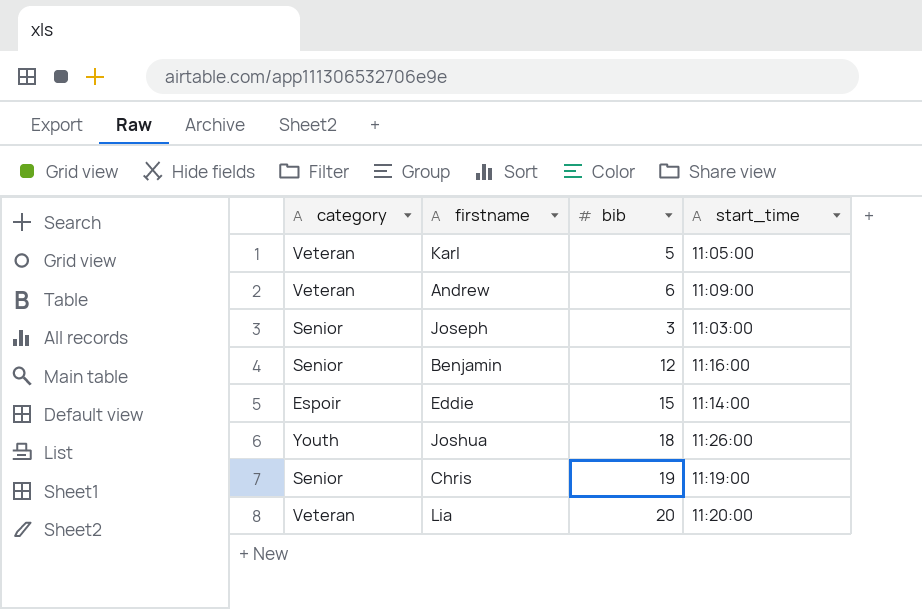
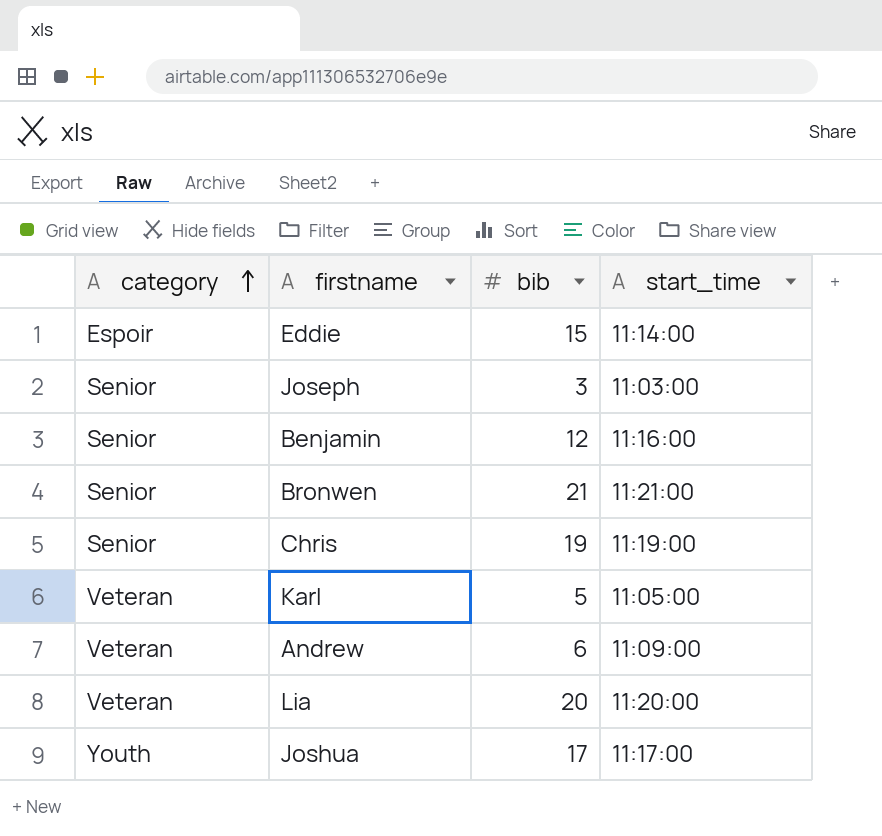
row order: none -> category ascending
row Bronwen: none -> Senior | 21 | 11:21:00
Joshua | bib: 18 -> 17
Joshua | start_time: 11:26:00 -> 11:17:00

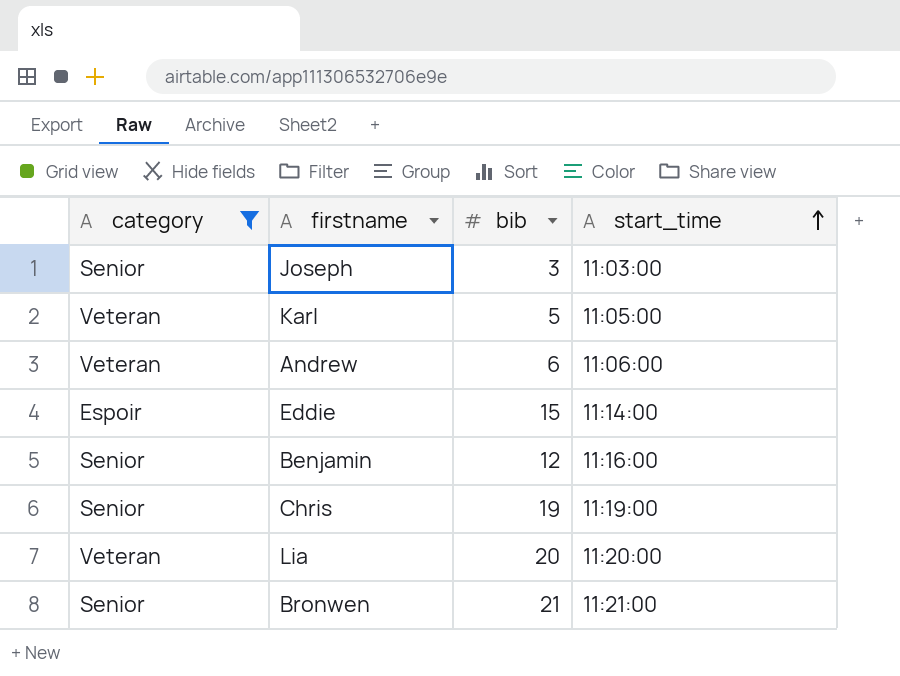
filter: none -> category != Youth
row order: category ascending -> start_time ascending
Andrew | start_time: 11:09:00 -> 11:06:00

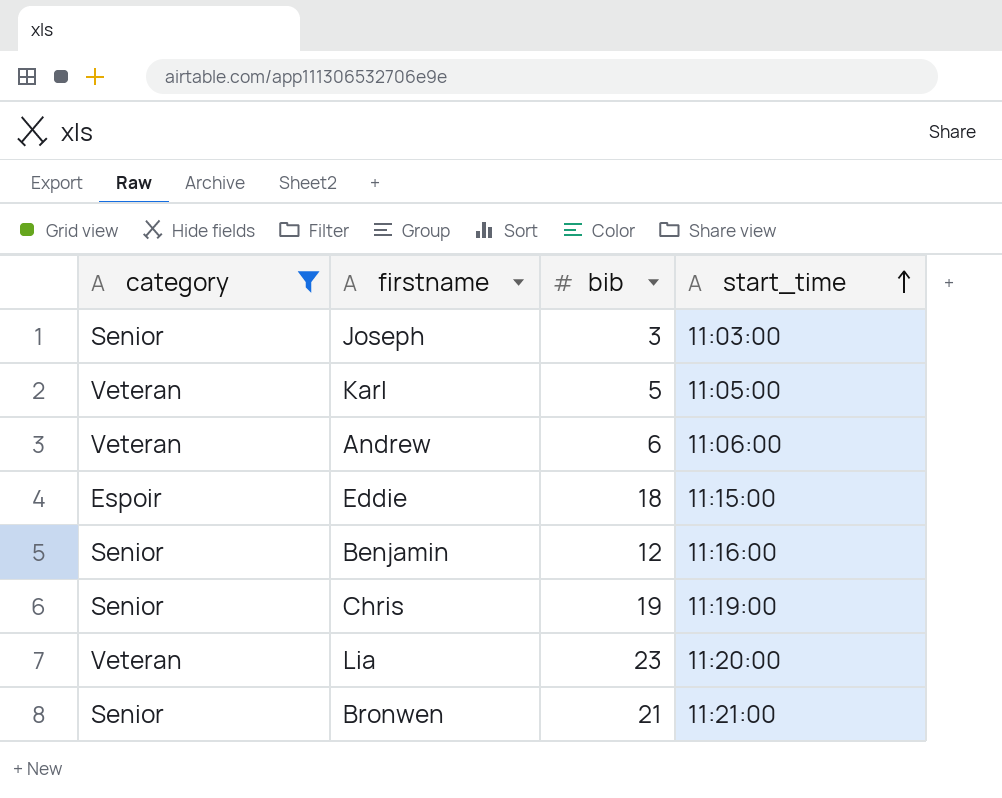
Eddie | bib: 15 -> 18
Eddie | start_time: 11:14:00 -> 11:15:00
Lia | bib: 20 -> 23

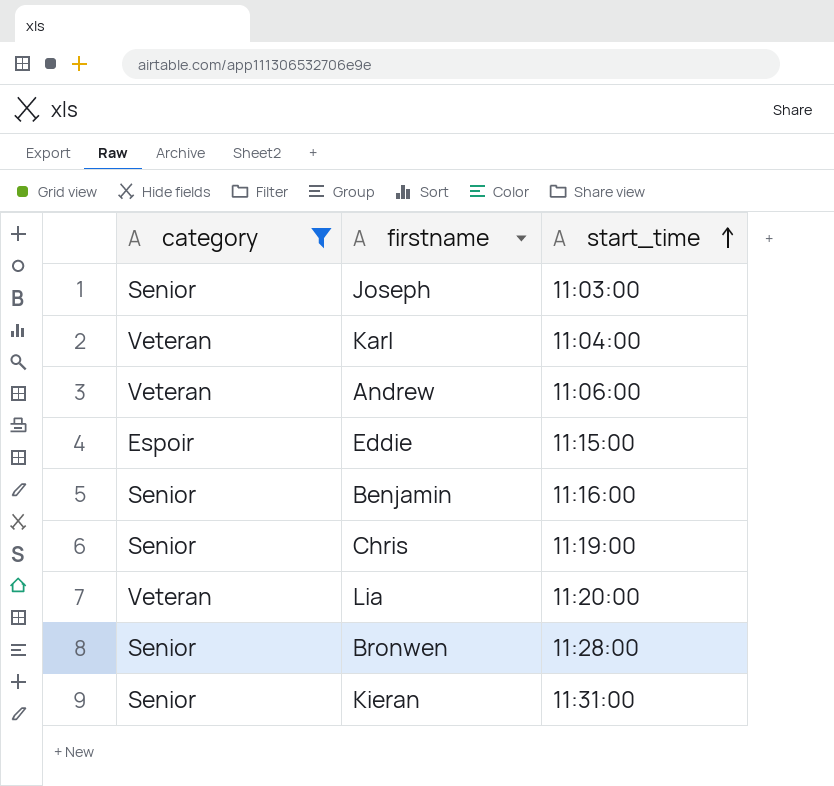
column bib | position: 3 -> none
Karl | start_time: 11:05:00 -> 11:04:00
Bronwen | start_time: 11:21:00 -> 11:28:00
row Kieran: none -> Senior | 11:31:00

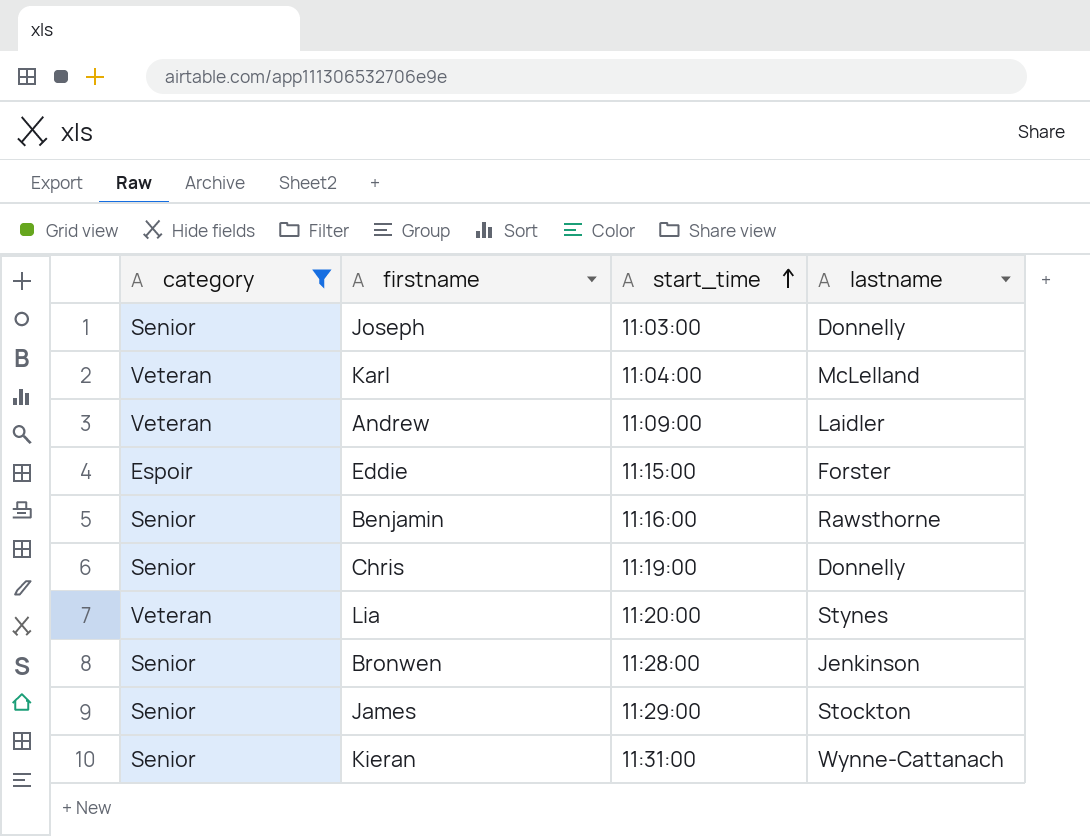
column lastname | position: none -> 4
Andrew | start_time: 11:06:00 -> 11:09:00
row James: none -> Senior | 11:29:00 | Stockton

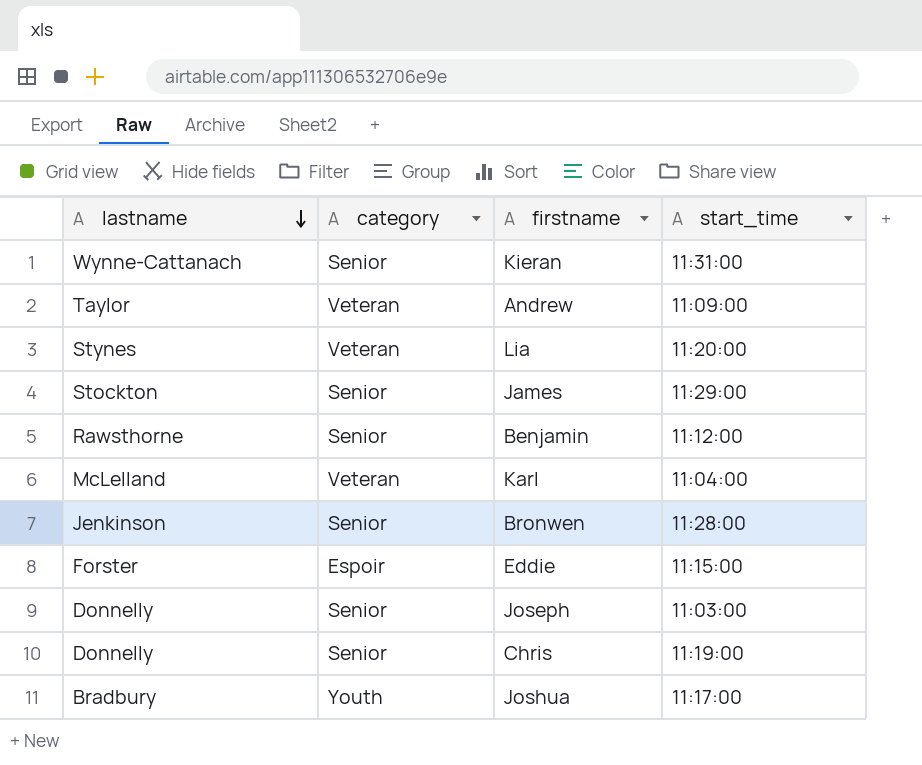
filter: category != Youth -> none
row order: start_time ascending -> lastname descending
column lastname | position: 4 -> 1
Andrew | lastname: Laidler -> Taylor
Benjamin | start_time: 11:16:00 -> 11:12:00

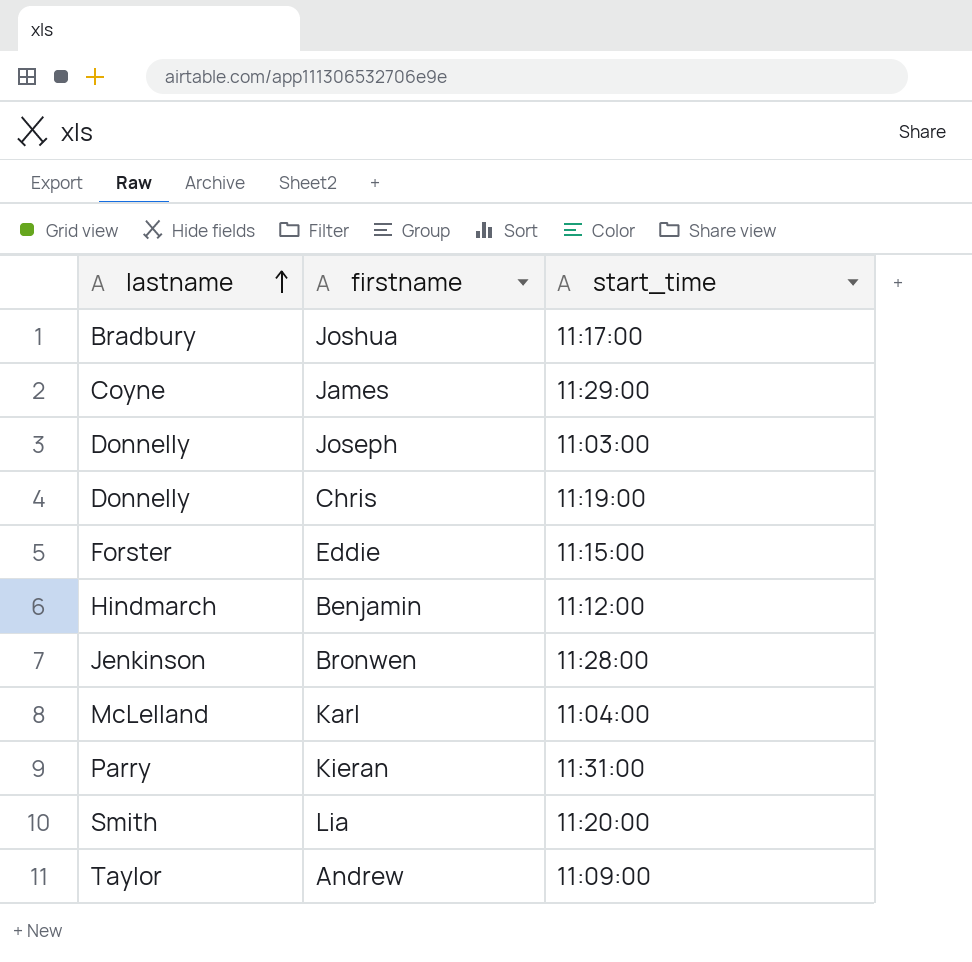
row order: lastname descending -> lastname ascending
column category | position: 2 -> none
James | lastname: Stockton -> Coyne
Benjamin | lastname: Rawsthorne -> Hindmarch
Kieran | lastname: Wynne-Cattanach -> Parry
Lia | lastname: Stynes -> Smith

